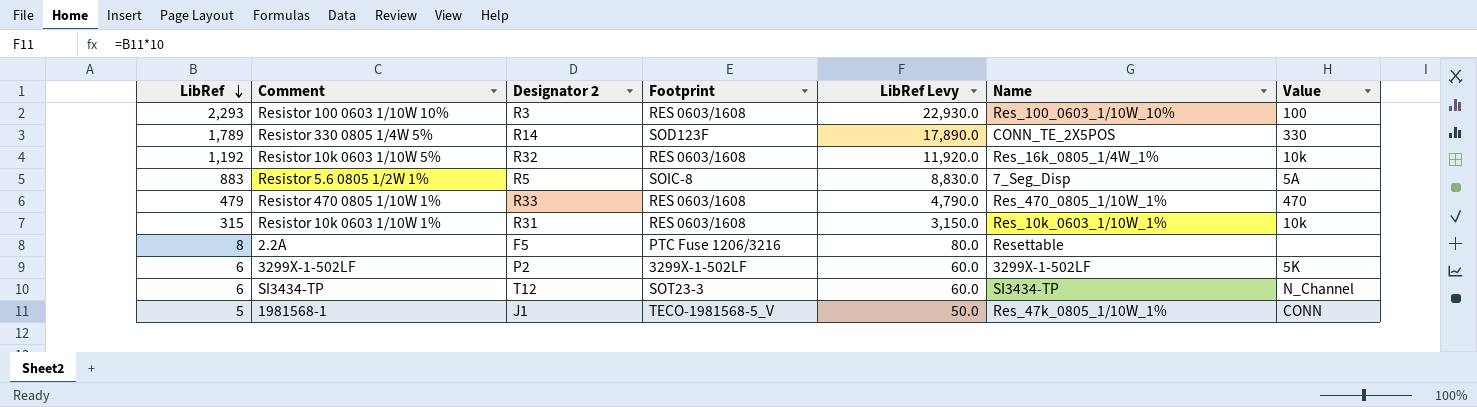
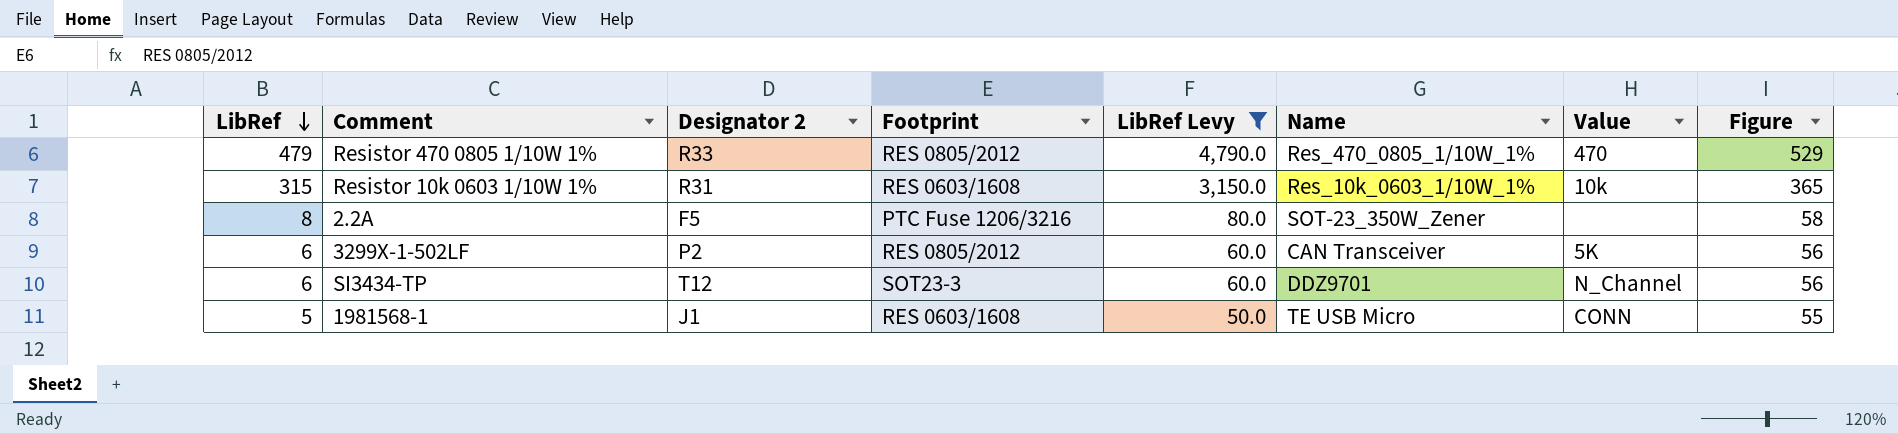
filter: none -> LibRef Levy <= 4,790.0
column Figure | formula: none -> [LibRef] + 50
Resistor 470 0805 1/10W 1% | Footprint: RES 0603/1608 -> RES 0805/2012
2.2A | Name: Resettable -> SOT-23_350W_Zener
3299X-1-502LF | Footprint: 3299X-1-502LF -> RES 0805/2012
3299X-1-502LF | Name: 3299X-1-502LF -> CAN Transceiver
SI3434-TP | Name: SI3434-TP -> DDZ9701
1981568-1 | Footprint: TECO-1981568-5_V -> RES 0603/1608
1981568-1 | Name: Res_47k_0805_1/10W_1% -> TE USB Micro

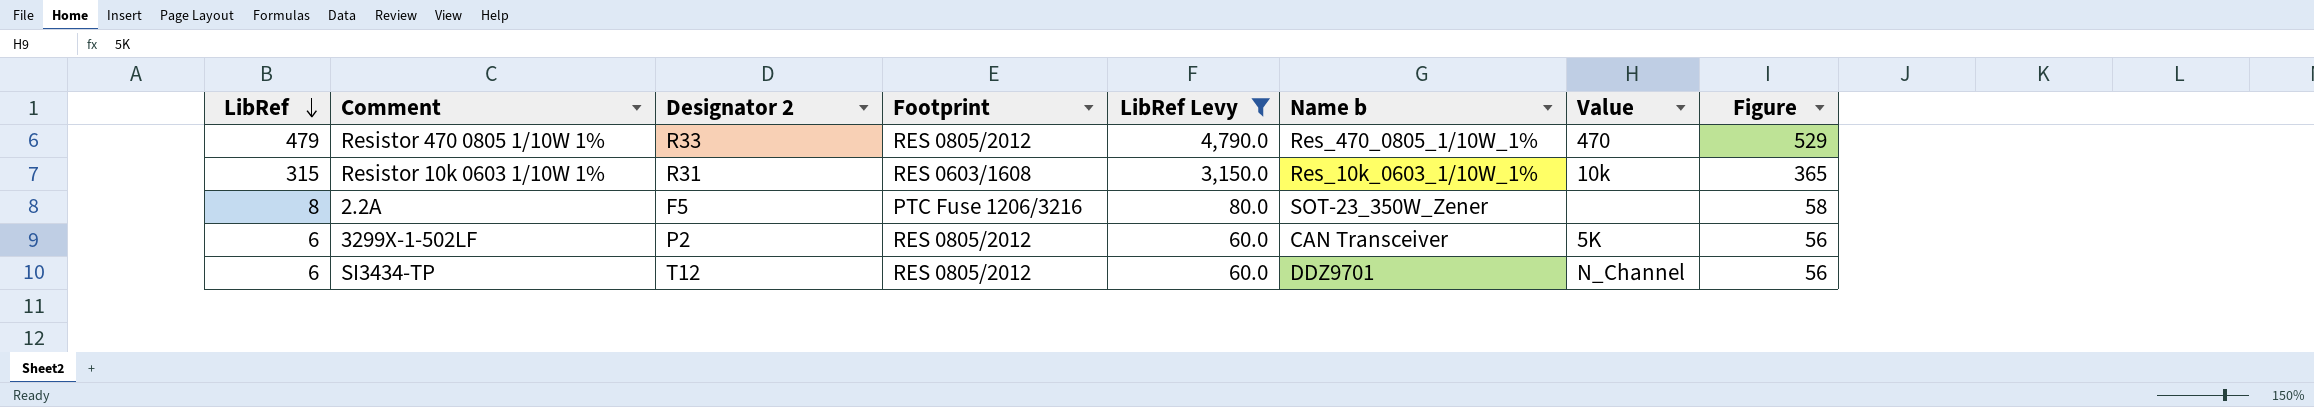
column name: Name -> Name b
row 1981568-1: 5 | J1 | RES 0603/1608 | 50.0 | TE USB Micro | CONN | 55 -> none
SI3434-TP | Footprint: SOT23-3 -> RES 0805/2012

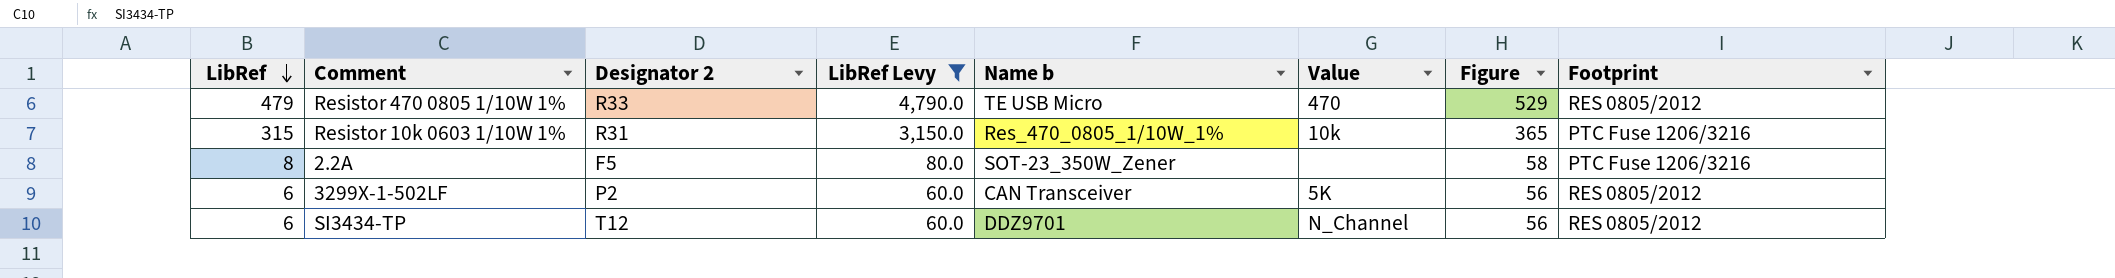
column Footprint | position: 4 -> 8
Resistor 470 0805 1/10W 1% | Name b: Res_470_0805_1/10W_1% -> TE USB Micro
Resistor 10k 0603 1/10W 1% | Name b: Res_10k_0603_1/10W_1% -> Res_470_0805_1/10W_1%
Resistor 10k 0603 1/10W 1% | Footprint: RES 0603/1608 -> PTC Fuse 1206/3216

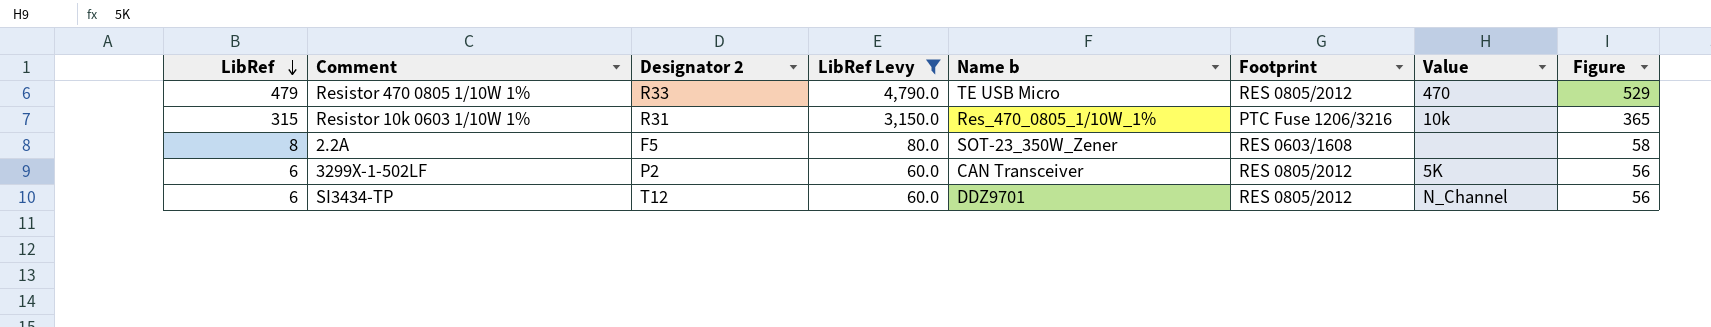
column Footprint | position: 8 -> 6
2.2A | Footprint: PTC Fuse 1206/3216 -> RES 0603/1608

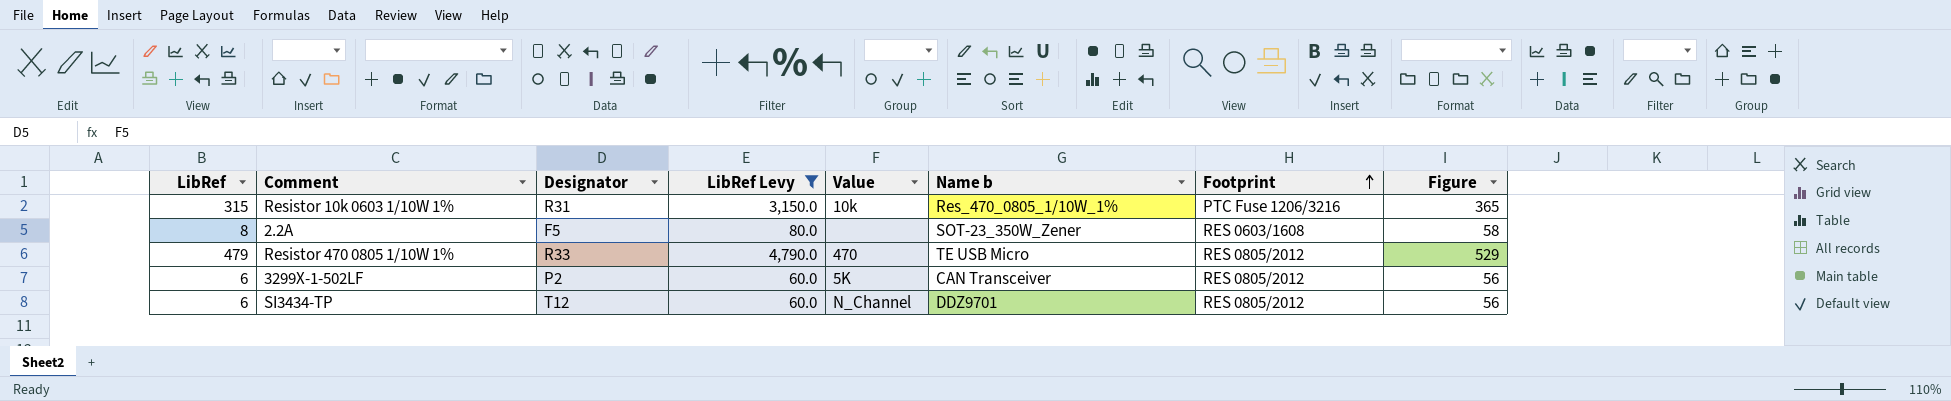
row order: LibRef descending -> Footprint ascending
column name: Designator 2 -> Designator
column Value | position: 7 -> 5

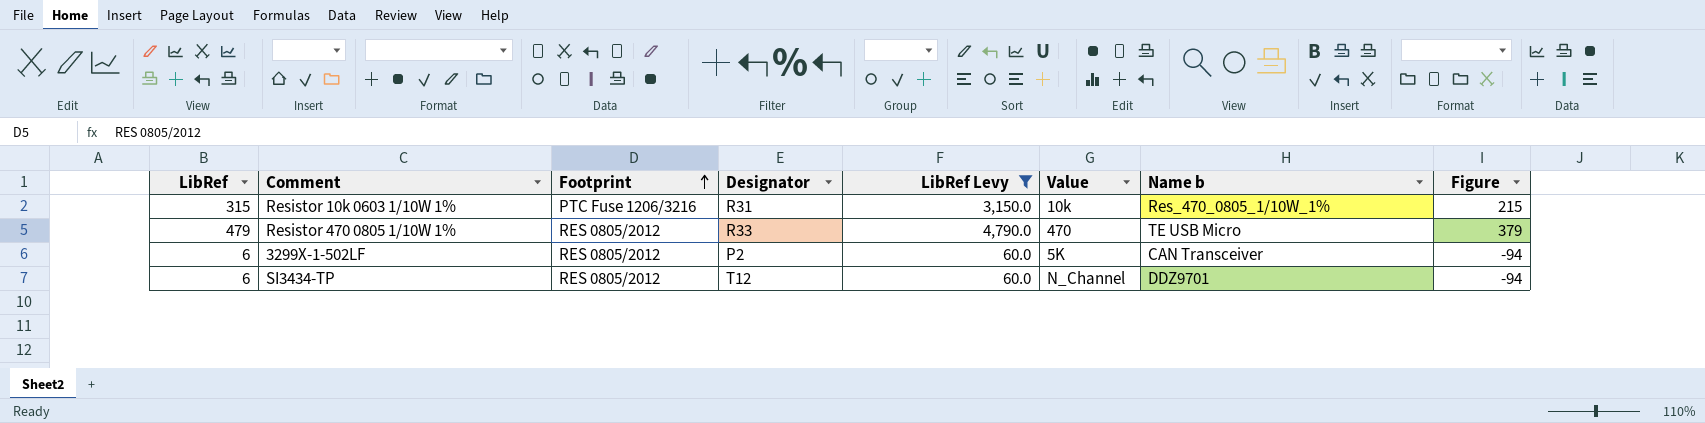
column Footprint | position: 7 -> 3
column Figure | formula: [LibRef] + 50 -> [LibRef] - 100
row 2.2A: 8 | F5 | 80.0 | none | SOT-23_350W_Zener | RES 0603/1608 | 58 -> none

